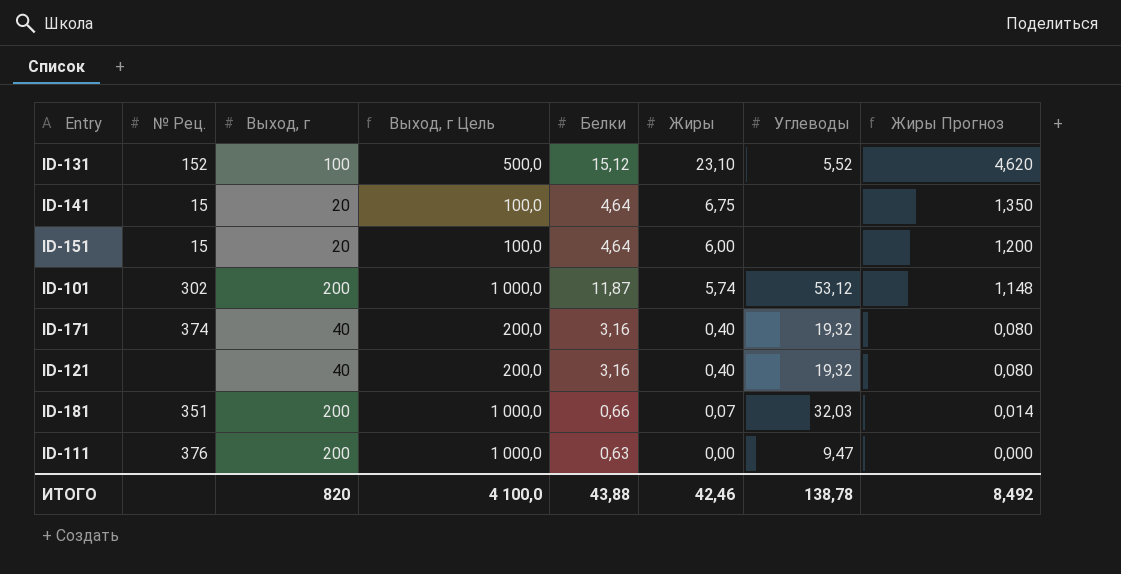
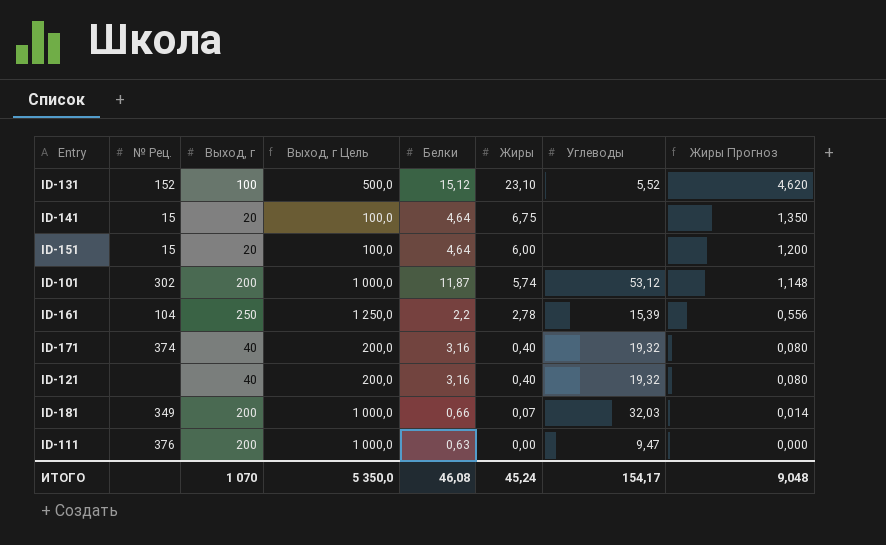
row ID-161: none -> 104 | 250 | 1 250,0 | 2,2 | 2,78 | 15,39 | 0,556
ID-181 | № Рец.: 351 -> 349
ИТОГО | Выход, г: 820 -> 1 070
ИТОГО | Выход, г Цель: 4 100,0 -> 5 350,0
ИТОГО | Белки: 43,88 -> 46,08
ИТОГО | Жиры: 42,46 -> 45,24
ИТОГО | Углеводы: 138,78 -> 154,17
ИТОГО | Жиры Прогноз: 8,492 -> 9,048

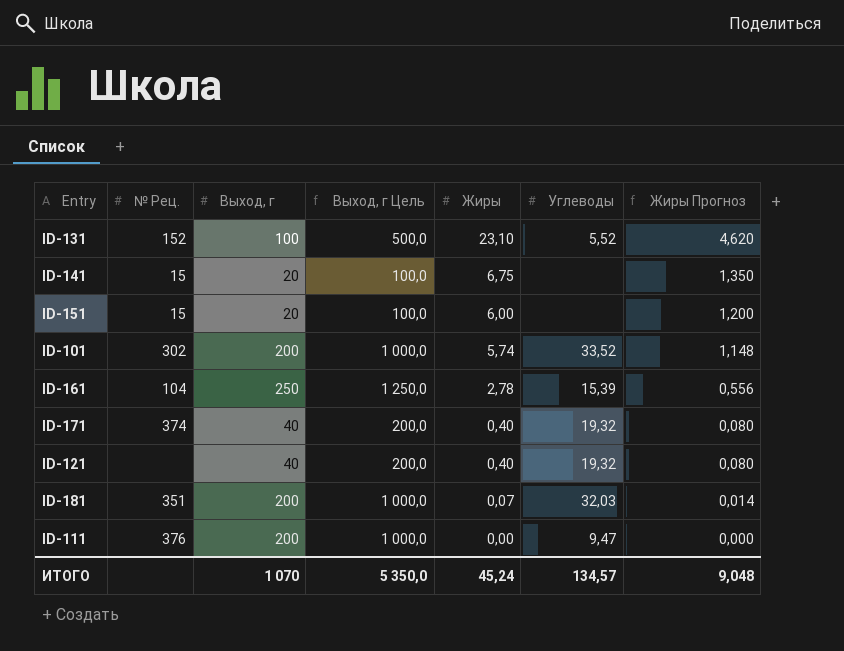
column Белки | position: 5 -> none
ID-101 | Углеводы: 53,12 -> 33,52
ID-181 | № Рец.: 349 -> 351
ИТОГО | Углеводы: 154,17 -> 134,57

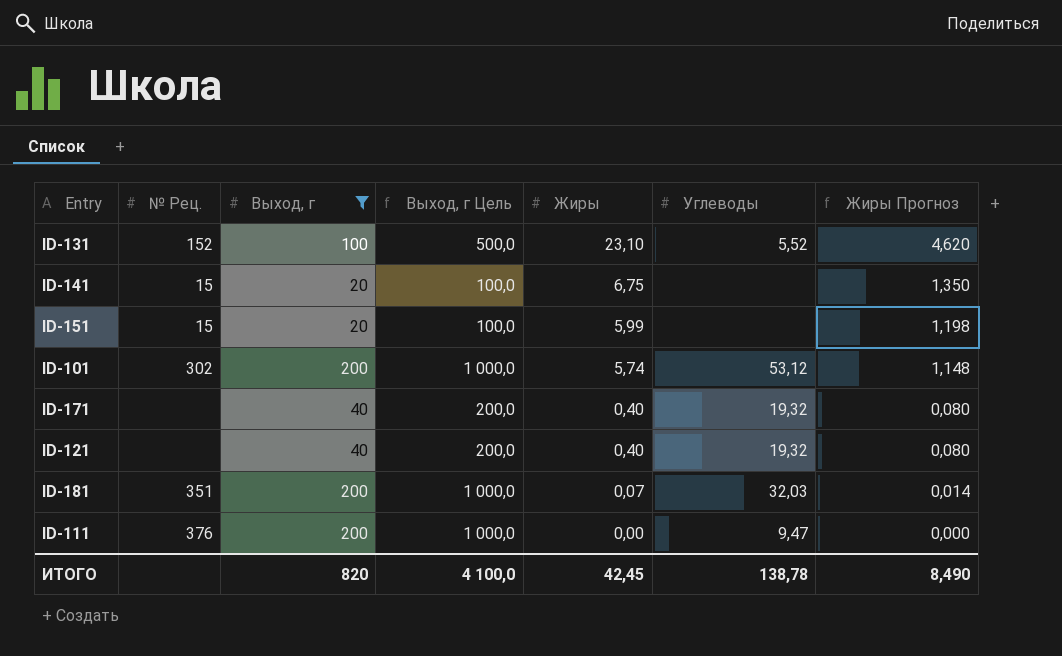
filter: none -> Выход, г != 250
ID-151 | Жиры: 6,00 -> 5,99
ID-151 | Жиры Прогноз: 1,200 -> 1,198
ID-101 | Углеводы: 33,52 -> 53,12
ID-171 | № Рец.: 374 -> none
ИТОГО | Выход, г: 1 070 -> 820
ИТОГО | Выход, г Цель: 5 350,0 -> 4 100,0
ИТОГО | Жиры: 45,24 -> 42,45
ИТОГО | Углеводы: 134,57 -> 138,78
ИТОГО | Жиры Прогноз: 9,048 -> 8,490

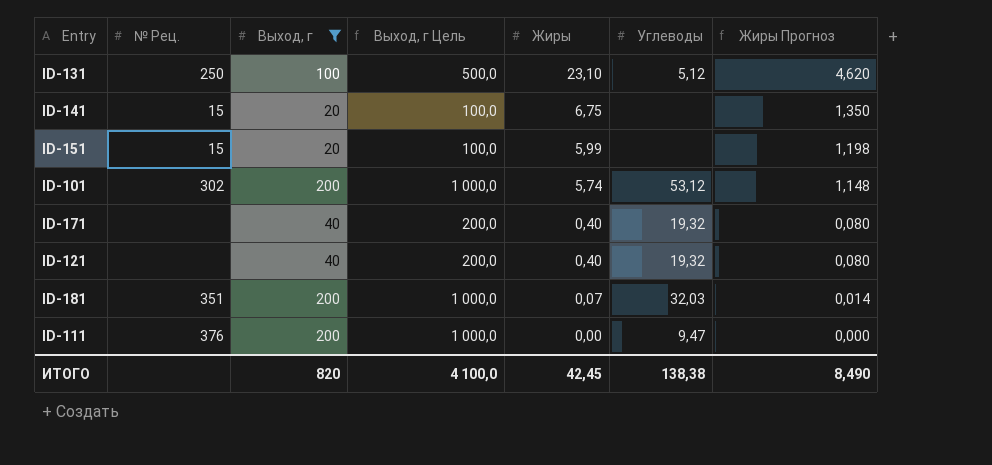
ID-131 | № Рец.: 152 -> 250
ID-131 | Углеводы: 5,52 -> 5,12
ИТОГО | Углеводы: 138,78 -> 138,38

